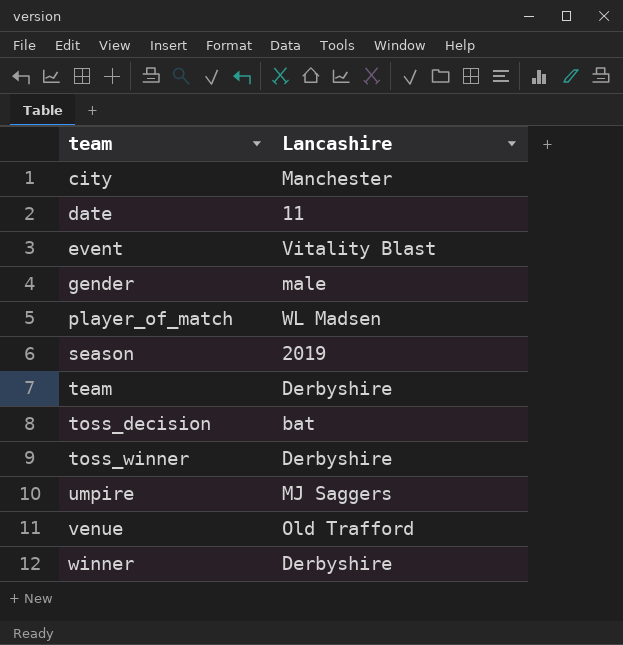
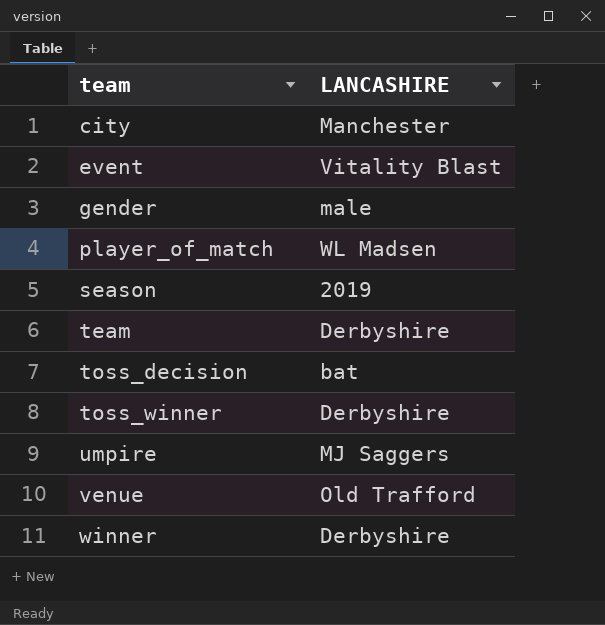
column name: Lancashire -> LANCASHIRE
row date: 11 -> none

